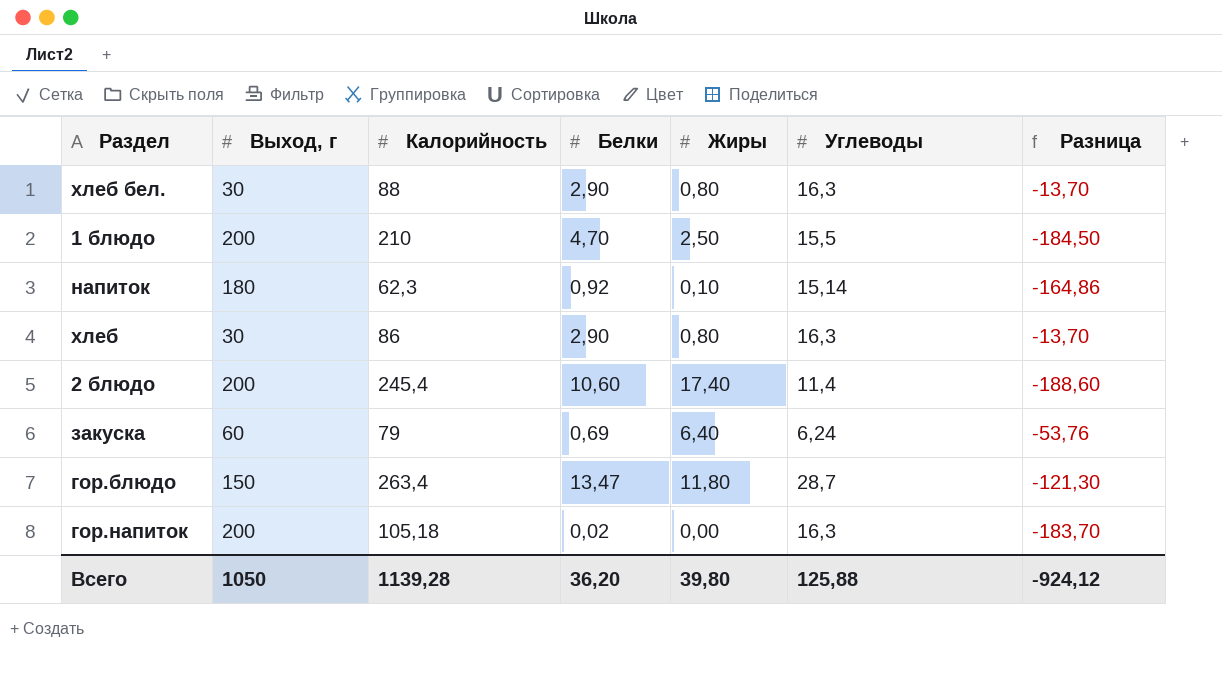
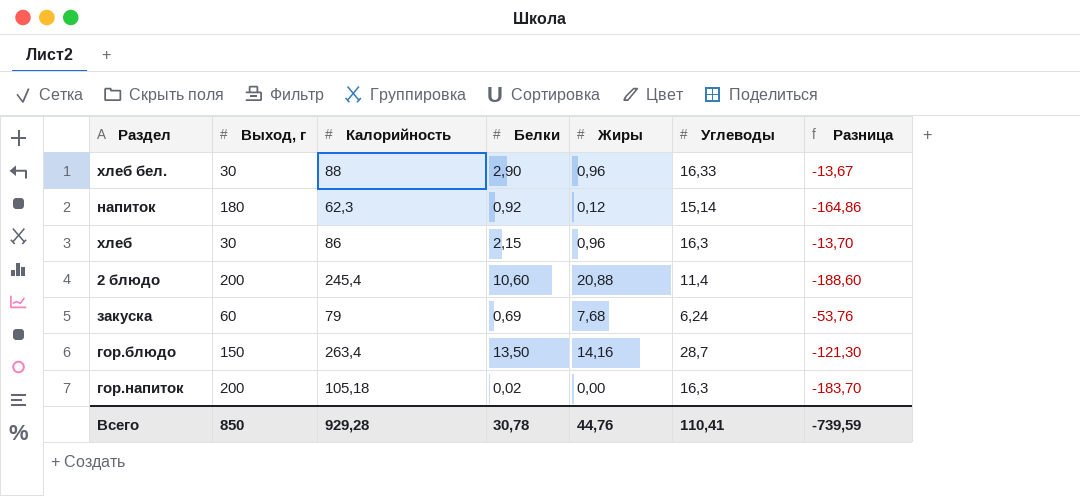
row 1 блюдо: 200 | 210 | 4,70 | 2,50 | 15,5 | -184,50 -> none
хлеб бел. | Жиры: 0,80 -> 0,96
хлеб бел. | Углеводы: 16,3 -> 16,33
хлеб бел. | Разница: -13,70 -> -13,67
напиток | Жиры: 0,10 -> 0,12
хлеб | Белки: 2,90 -> 2,15
хлеб | Жиры: 0,80 -> 0,96
2 блюдо | Жиры: 17,40 -> 20,88
закуска | Жиры: 6,40 -> 7,68
гор.блюдо | Белки: 13,47 -> 13,50
гор.блюдо | Жиры: 11,80 -> 14,16
Всего | Выход, г: 1050 -> 850
Всего | Калорийность: 1139,28 -> 929,28
Всего | Белки: 36,20 -> 30,78
Всего | Жиры: 39,80 -> 44,76
Всего | Углеводы: 125,88 -> 110,41
Всего | Разница: -924,12 -> -739,59

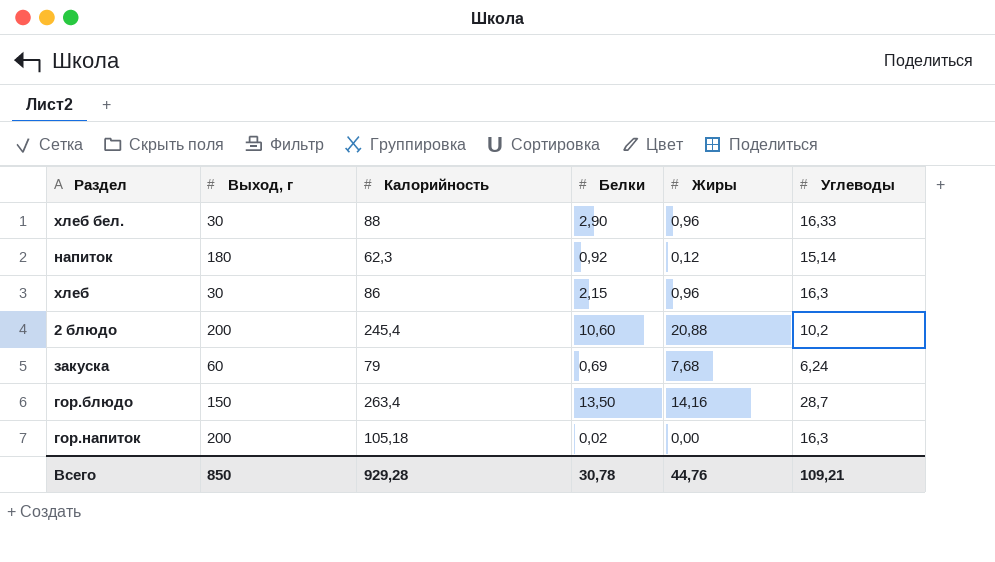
column Разница | formula: [Углеводы] - [Выход, г] -> none
2 блюдо | Углеводы: 11,4 -> 10,2
Всего | Углеводы: 110,41 -> 109,21

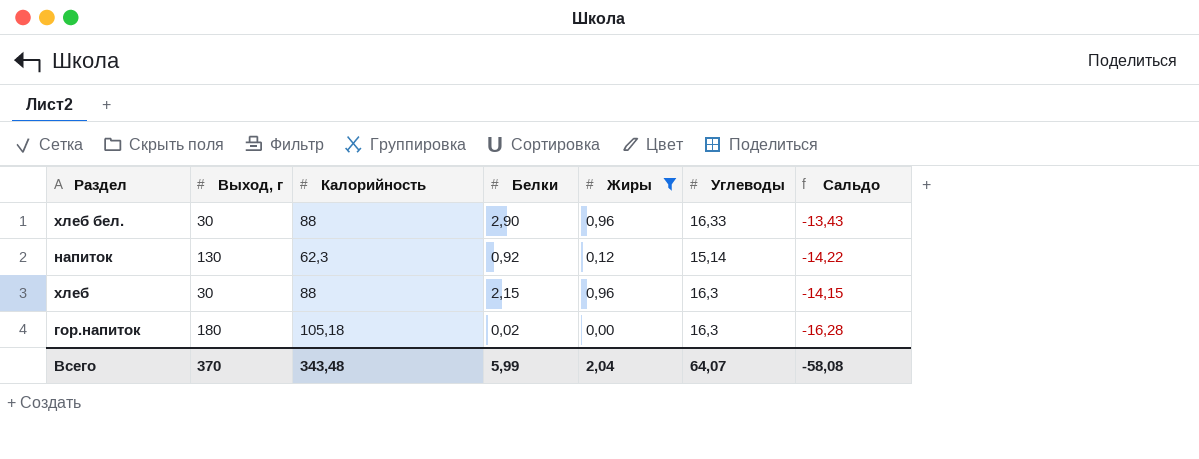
filter: none -> Жиры <= 0,96
column Сальдо | formula: none -> [Белки] - [Углеводы]
напиток | Выход, г: 180 -> 130
хлеб | Калорийность: 86 -> 88
гор.напиток | Выход, г: 200 -> 180
Всего | Выход, г: 850 -> 370
Всего | Калорийность: 929,28 -> 343,48
Всего | Белки: 30,78 -> 5,99
Всего | Жиры: 44,76 -> 2,04
Всего | Углеводы: 109,21 -> 64,07

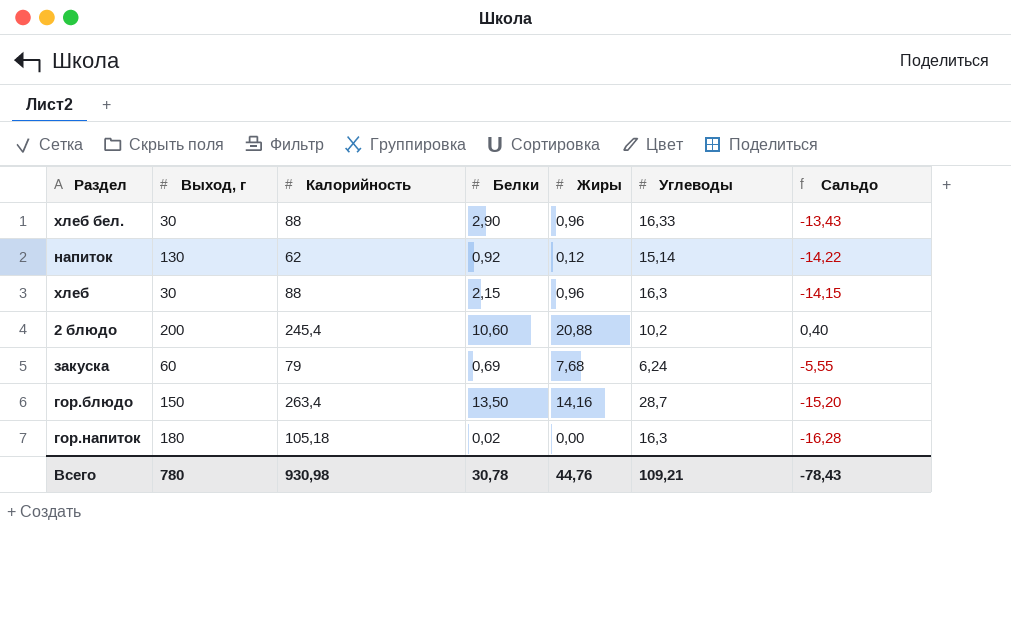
filter: Жиры <= 0,96 -> none
напиток | Калорийность: 62,3 -> 62
Всего | Выход, г: 370 -> 780
Всего | Калорийность: 343,48 -> 930,98
Всего | Белки: 5,99 -> 30,78
Всего | Жиры: 2,04 -> 44,76
Всего | Углеводы: 64,07 -> 109,21
Всего | Сальдо: -58,08 -> -78,43

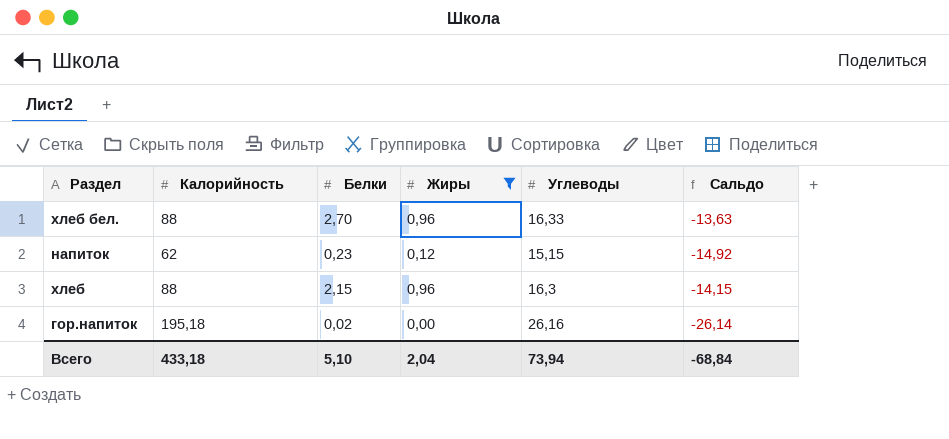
filter: none -> Жиры <= 0,96
column Выход, г | position: 2 -> none
хлеб бел. | Белки: 2,90 -> 2,70
хлеб бел. | Сальдо: -13,43 -> -13,63
напиток | Белки: 0,92 -> 0,23
напиток | Углеводы: 15,14 -> 15,15
напиток | Сальдо: -14,22 -> -14,92
гор.напиток | Калорийность: 105,18 -> 195,18
гор.напиток | Углеводы: 16,3 -> 26,16
гор.напиток | Сальдо: -16,28 -> -26,14
Всего | Калорийность: 930,98 -> 433,18
Всего | Белки: 30,78 -> 5,10
Всего | Жиры: 44,76 -> 2,04
Всего | Углеводы: 109,21 -> 73,94
Всего | Сальдо: -78,43 -> -68,84

